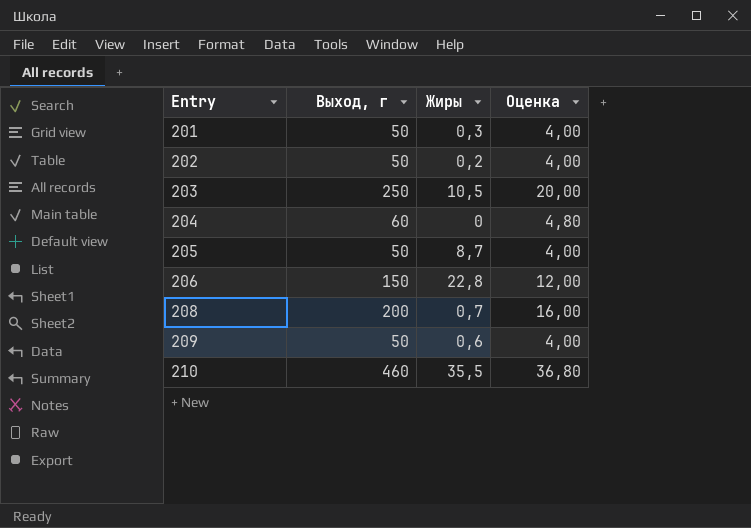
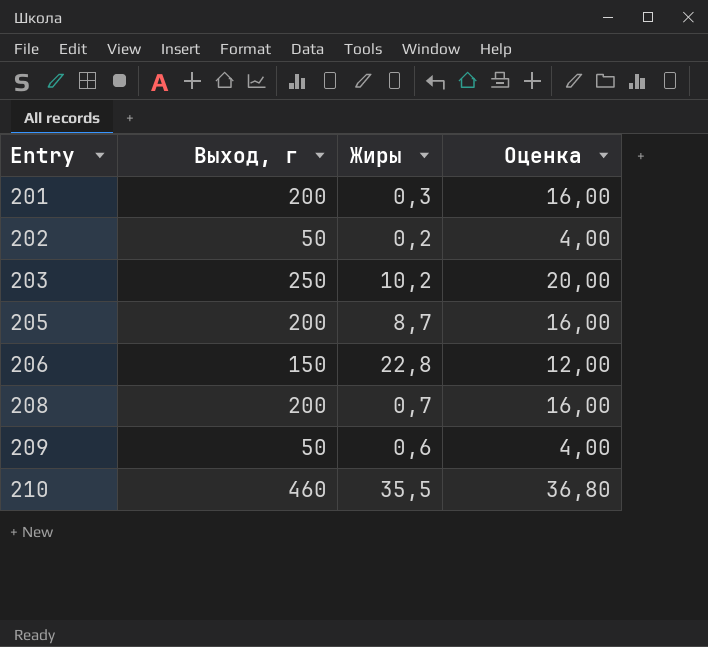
row 204: 60 | 0 | 4,80 -> none
201 | Выход, г: 50 -> 200
201 | Оценка: 4,00 -> 16,00
203 | Жиры: 10,5 -> 10,2
205 | Выход, г: 50 -> 200
205 | Оценка: 4,00 -> 16,00

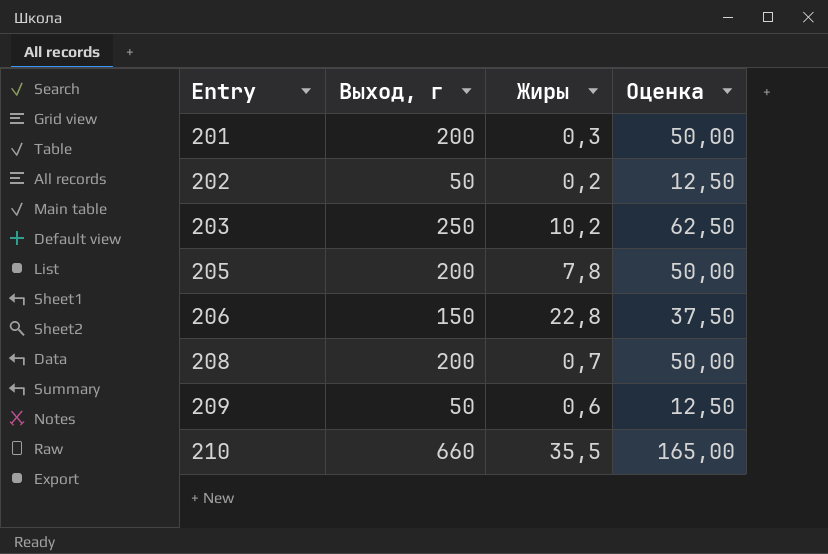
column Оценка | formula: [Выход, г] * 0,08 -> [Выход, г] * 0,25
205 | Жиры: 8,7 -> 7,8
210 | Выход, г: 460 -> 660

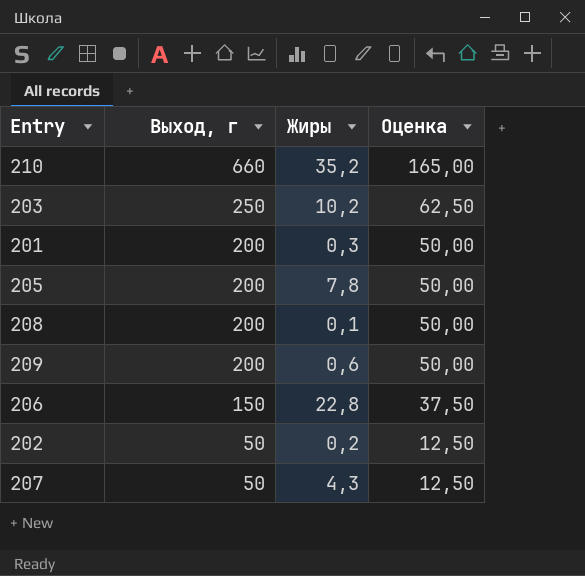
row order: Entry ascending -> Выход, г descending
210 | Жиры: 35,5 -> 35,2
208 | Жиры: 0,7 -> 0,1
209 | Выход, г: 50 -> 200
209 | Оценка: 12,50 -> 50,00
row 207: none -> 50 | 4,3 | 12,50

